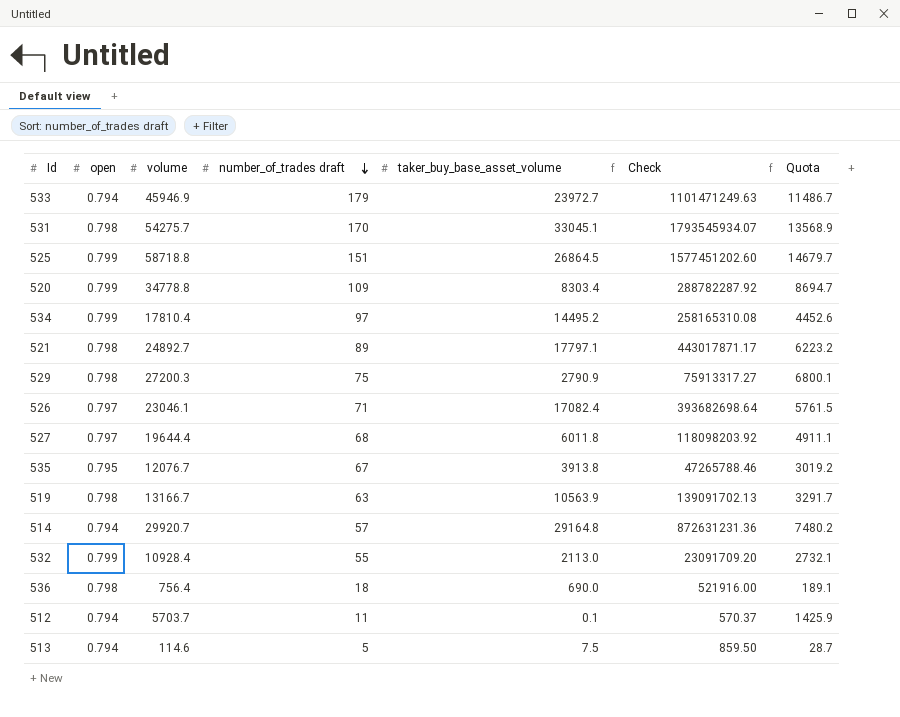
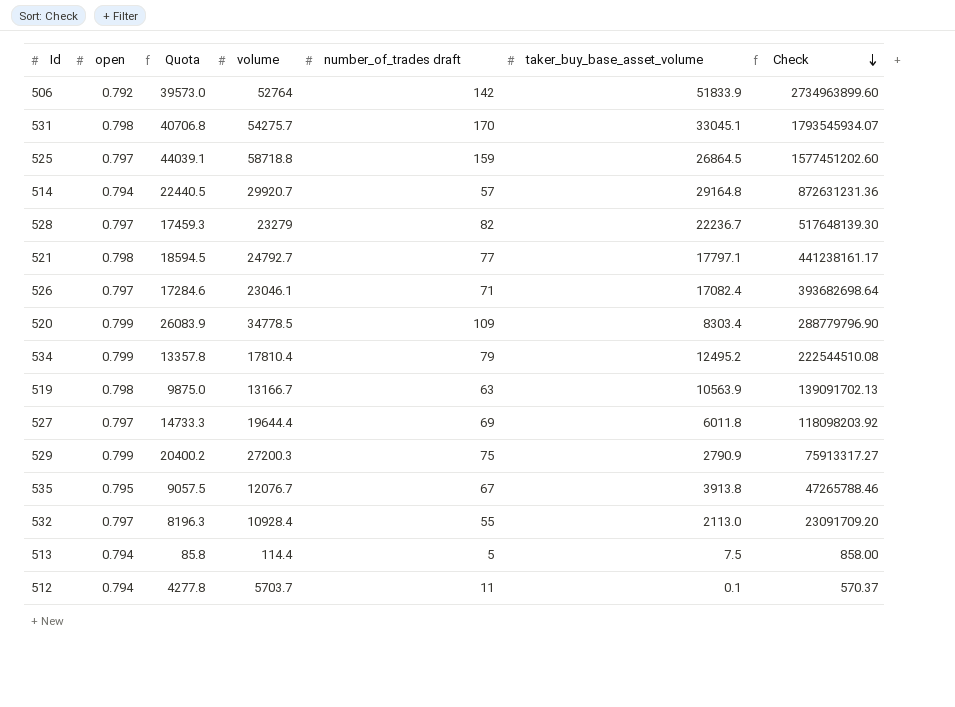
row order: number_of_trades draft descending -> Check descending
column Quota | formula: [volume] * 0.25 -> [volume] * 0.75
column Quota | position: 7 -> 3
row 533: 0.794 | 45946.9 | 179 | 23972.7 | 1101471249.63 | 11486.7 -> none
row 536: 0.798 | 756.4 | 18 | 690.0 | 521916.00 | 189.1 -> none
row 506: none -> 0.792 | 39573.0 | 52764 | 142 | 51833.9 | 2734963899.60
525 | open: 0.799 -> 0.797
525 | number_of_trades draft: 151 -> 159
row 528: none -> 0.797 | 17459.3 | 23279 | 82 | 22236.7 | 517648139.30
521 | volume: 24892.7 -> 24792.7
521 | number_of_trades draft: 89 -> 77
521 | Check: 443017871.17 -> 441238161.17
520 | volume: 34778.8 -> 34778.5
520 | Check: 288782287.92 -> 288779796.90
534 | number_of_trades draft: 97 -> 79
534 | taker_buy_base_asset_volume: 14495.2 -> 12495.2
534 | Check: 258165310.08 -> 222544510.08
527 | number_of_trades draft: 68 -> 69
529 | open: 0.798 -> 0.799
532 | open: 0.799 -> 0.797
513 | volume: 114.6 -> 114.4
513 | Check: 859.50 -> 858.00

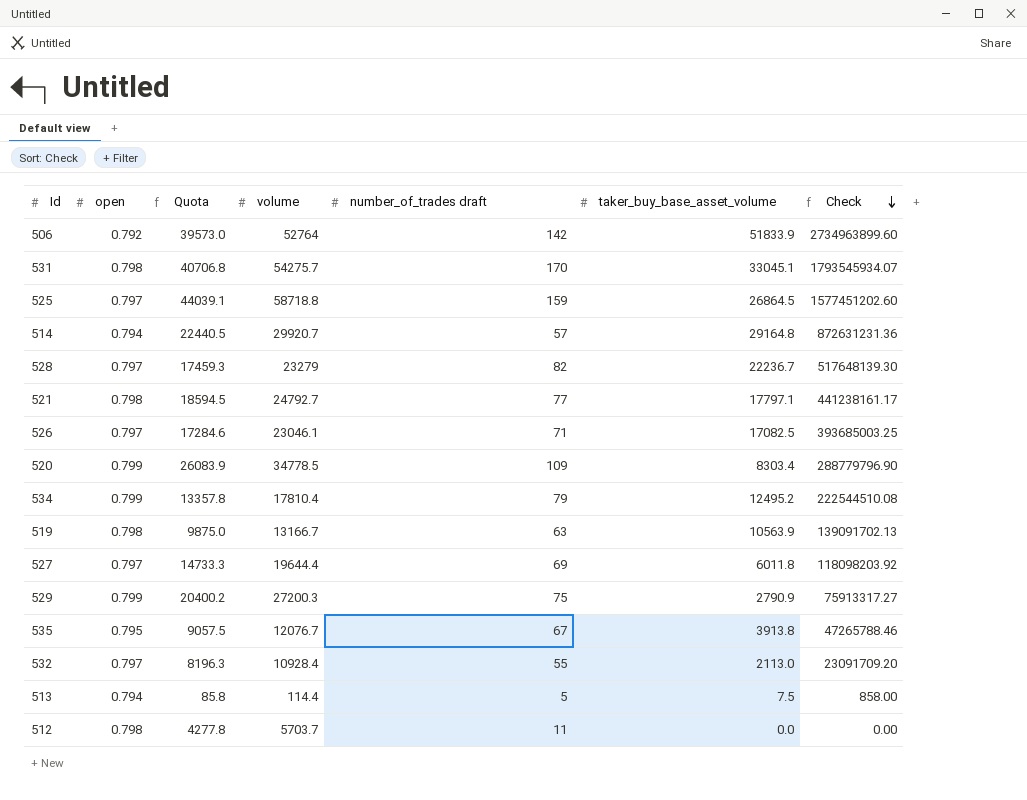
526 | taker_buy_base_asset_volume: 17082.4 -> 17082.5
526 | Check: 393682698.64 -> 393685003.25
512 | open: 0.794 -> 0.798
512 | taker_buy_base_asset_volume: 0.1 -> 0.0
512 | Check: 570.37 -> 0.00

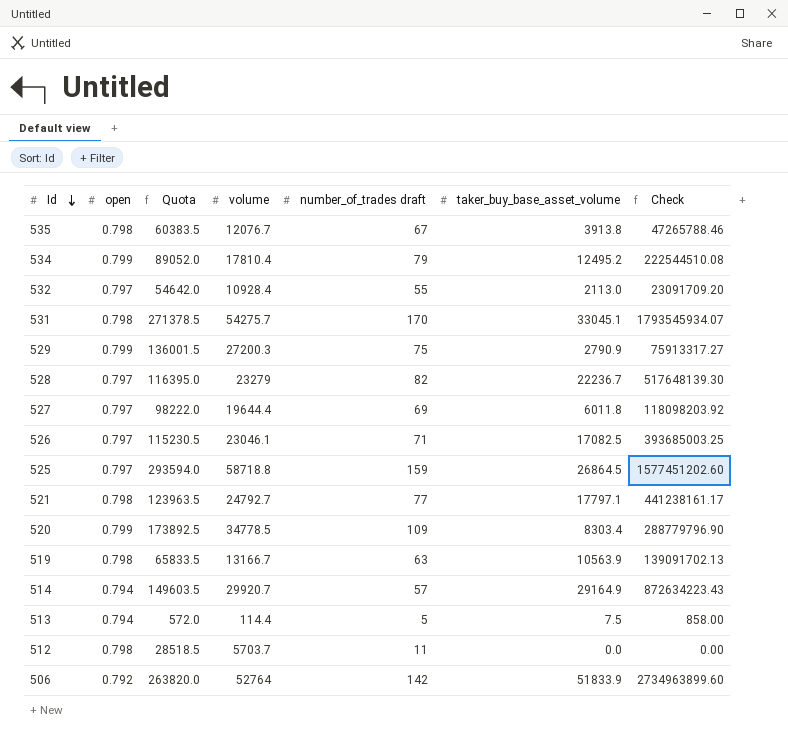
row order: Check descending -> Id descending
column Quota | formula: [volume] * 0.75 -> [volume] * 5
535 | open: 0.795 -> 0.798
514 | taker_buy_base_asset_volume: 29164.8 -> 29164.9
514 | Check: 872631231.36 -> 872634223.43

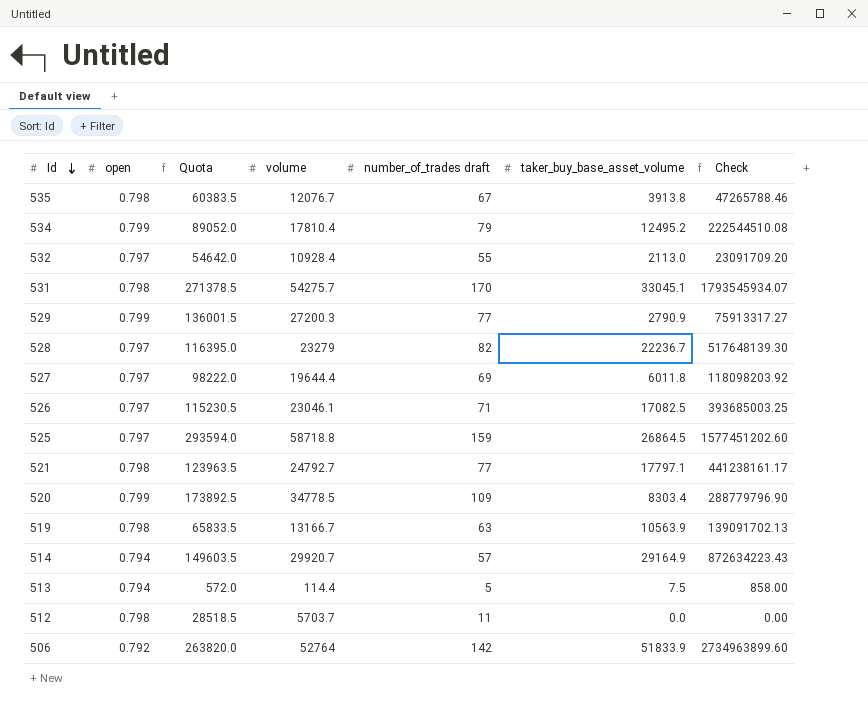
529 | number_of_trades draft: 75 -> 77

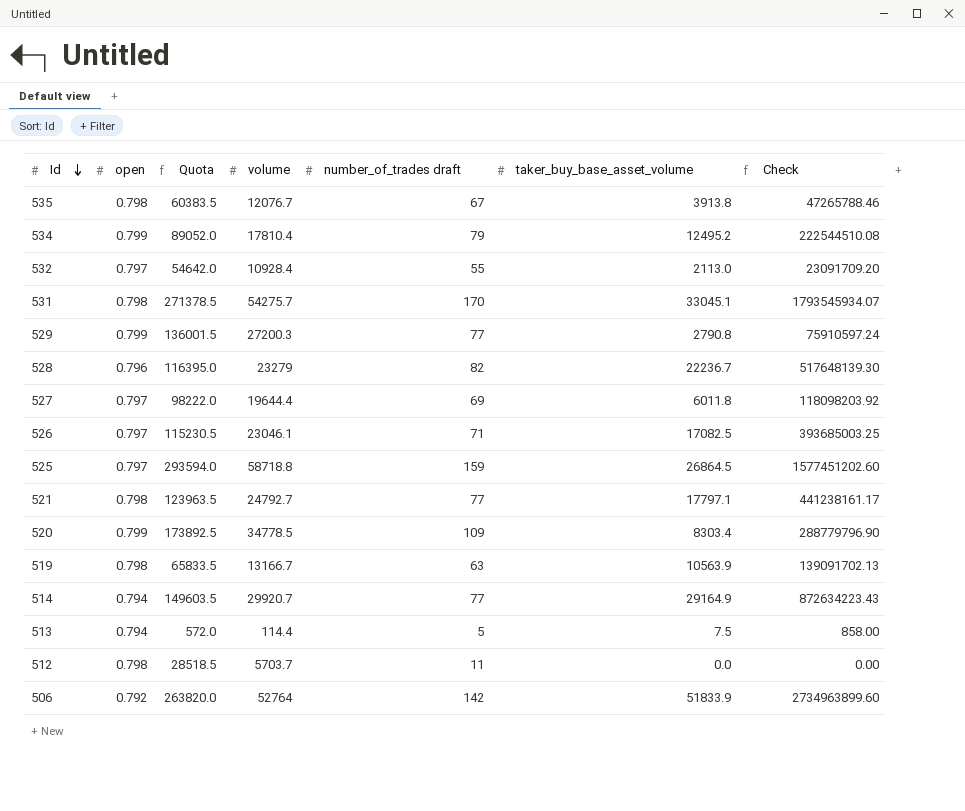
529 | taker_buy_base_asset_volume: 2790.9 -> 2790.8
529 | Check: 75913317.27 -> 75910597.24
528 | open: 0.797 -> 0.796
514 | number_of_trades draft: 57 -> 77

